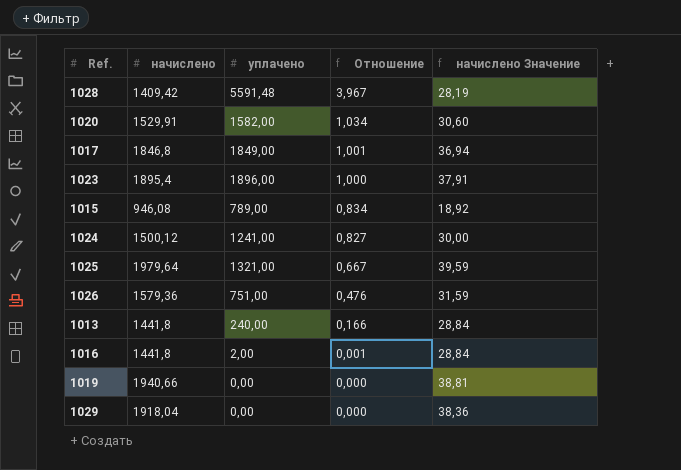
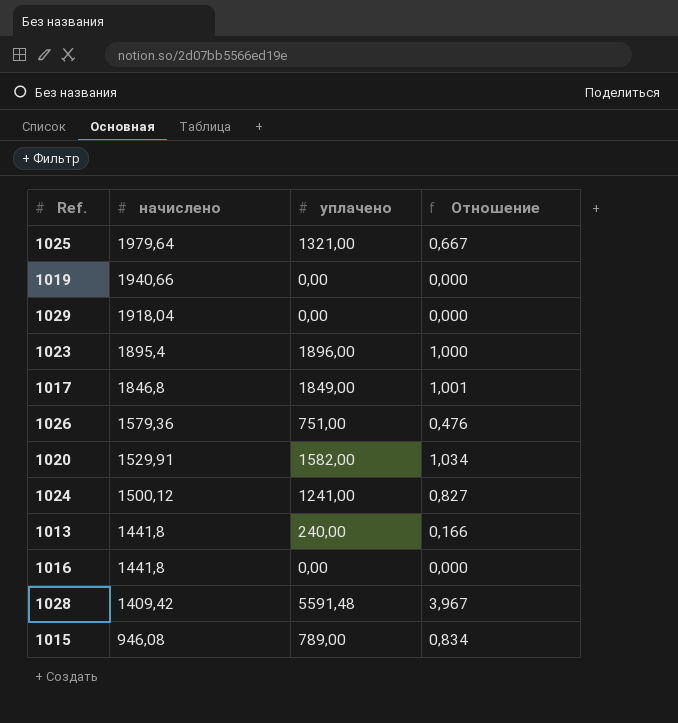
row order: Отношение descending -> начислено descending
column начислено Значение | formula: [начислено] * 0,02 -> none
1016 | уплачено: 2,00 -> 0,00
1016 | Отношение: 0,001 -> 0,000

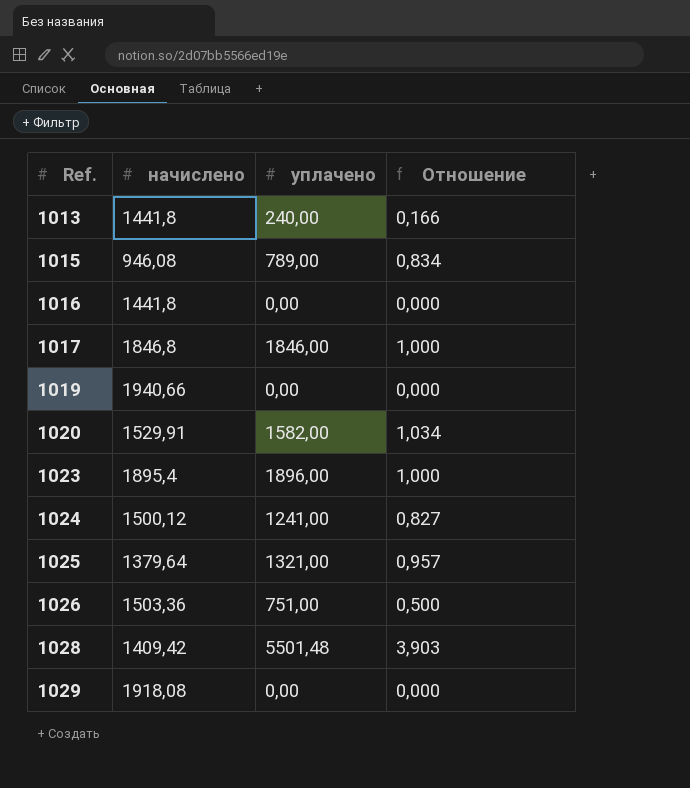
row order: начислено descending -> Ref. ascending
1017 | уплачено: 1849,00 -> 1846,00
1017 | Отношение: 1,001 -> 1,000
1025 | начислено: 1979,64 -> 1379,64
1025 | Отношение: 0,667 -> 0,957
1026 | начислено: 1579,36 -> 1503,36
1026 | Отношение: 0,476 -> 0,500
1028 | уплачено: 5591,48 -> 5501,48
1028 | Отношение: 3,967 -> 3,903
1029 | начислено: 1918,04 -> 1918,08

